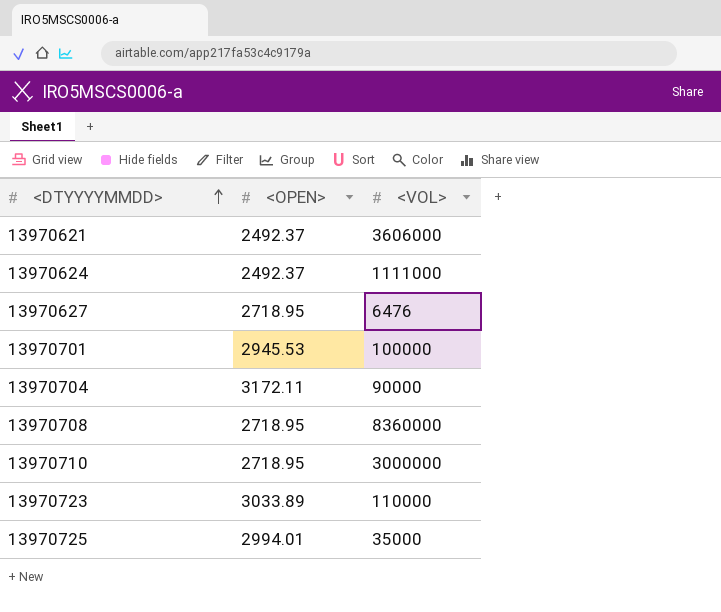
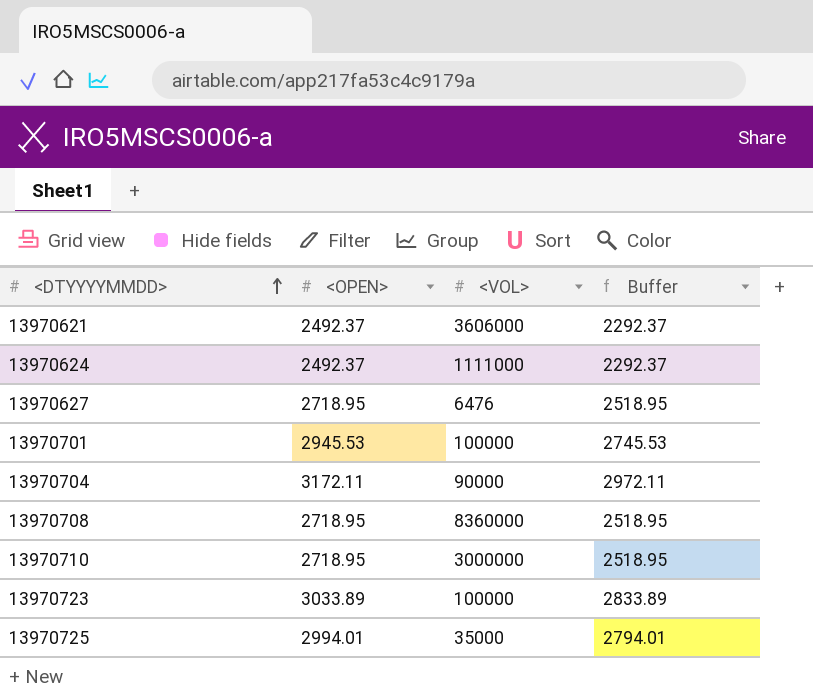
column Buffer | formula: none -> [<OPEN>] - 200
13970723 | <VOL>: 110000 -> 100000

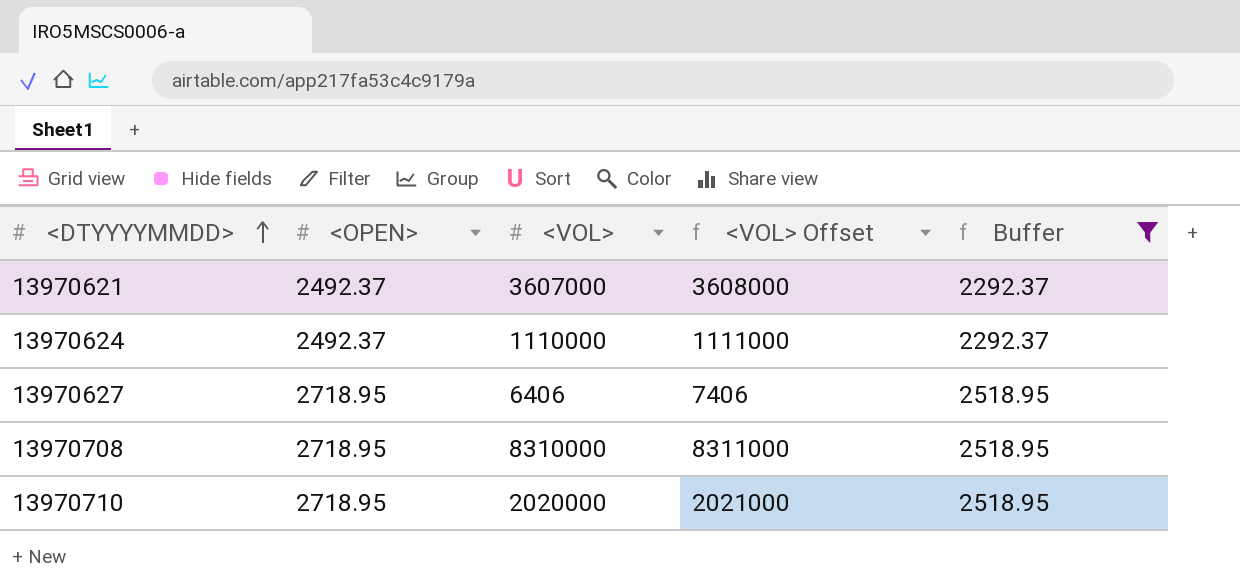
filter: none -> Buffer <= 2518.95
column <VOL> Offset | formula: none -> [<VOL>] + 1000
13970621 | <VOL>: 3606000 -> 3607000
13970624 | <VOL>: 1111000 -> 1110000
13970627 | <VOL>: 6476 -> 6406
13970708 | <VOL>: 8360000 -> 8310000
13970710 | <VOL>: 3000000 -> 2020000

